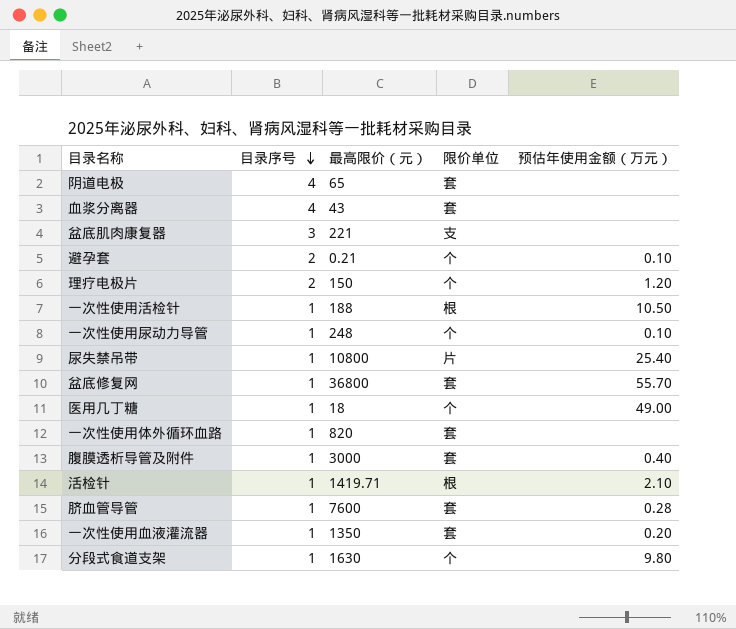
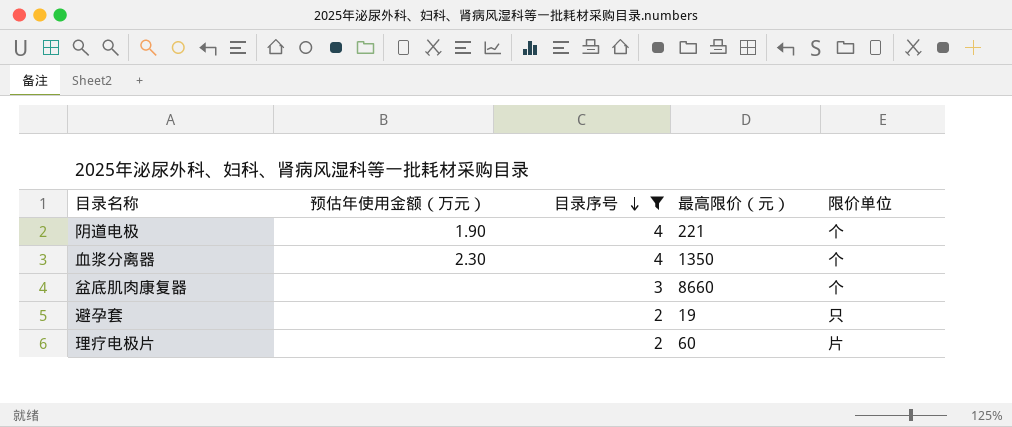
filter: none -> 目录序号 != 1
column 预估年使用金额（万元） | position: 5 -> 2
阴道电极 | 预估年使用金额（万元）: none -> 1.90
阴道电极 | 最高限价（元）: 65 -> 221
阴道电极 | 限价单位: 套 -> 个
血浆分离器 | 预估年使用金额（万元）: none -> 2.30
血浆分离器 | 最高限价（元）: 43 -> 1350
血浆分离器 | 限价单位: 套 -> 个
盆底肌肉康复器 | 最高限价（元）: 221 -> 8660
盆底肌肉康复器 | 限价单位: 支 -> 个
避孕套 | 预估年使用金额（万元）: 0.10 -> none
避孕套 | 最高限价（元）: 0.21 -> 19
避孕套 | 限价单位: 个 -> 只
理疗电极片 | 预估年使用金额（万元）: 1.20 -> none
理疗电极片 | 最高限价（元）: 150 -> 60
理疗电极片 | 限价单位: 个 -> 片

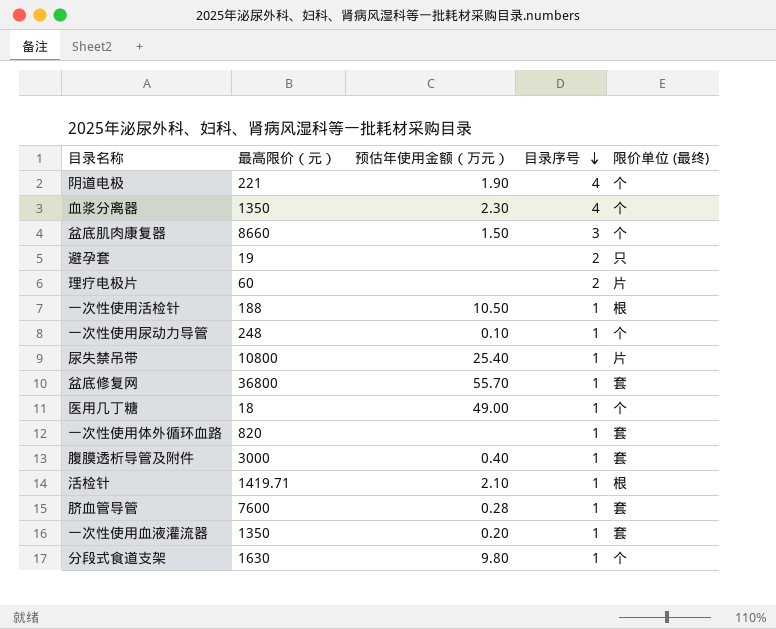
filter: 目录序号 != 1 -> none
column 最高限价（元） | position: 4 -> 2
column name: 限价单位 -> 限价单位 (最终)
盆底肌肉康复器 | 预估年使用金额（万元）: none -> 1.50

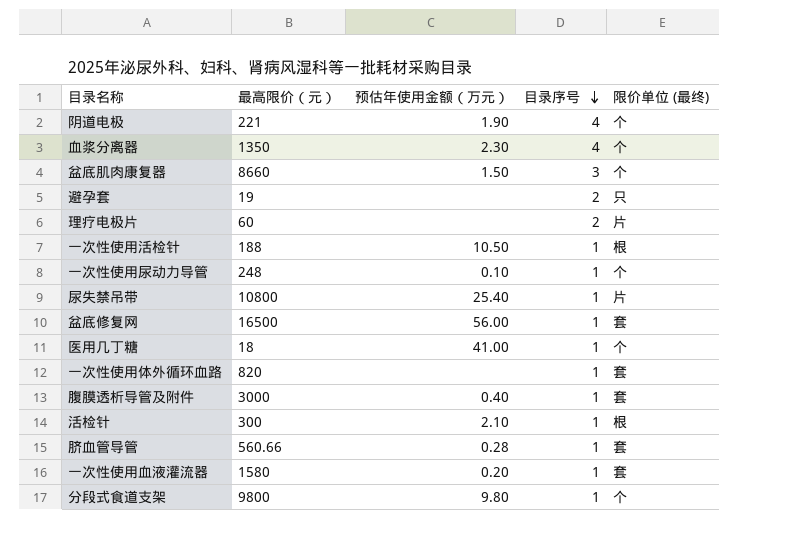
盆底修复网 | 最高限价（元）: 36800 -> 16500
盆底修复网 | 预估年使用金额（万元）: 55.70 -> 56.00
医用几丁糖 | 预估年使用金额（万元）: 49.00 -> 41.00
活检针 | 最高限价（元）: 1419.71 -> 300
脐血管导管 | 最高限价（元）: 7600 -> 560.66
一次性使用血液灌流器 | 最高限价（元）: 1350 -> 1580
分段式食道支架 | 最高限价（元）: 1630 -> 9800

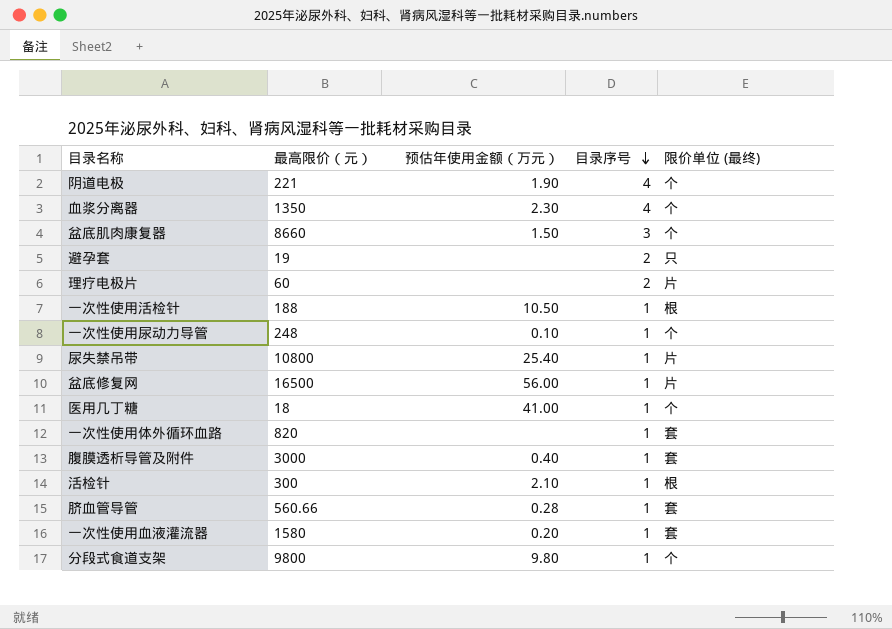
盆底修复网 | 限价单位 (最终): 套 -> 片

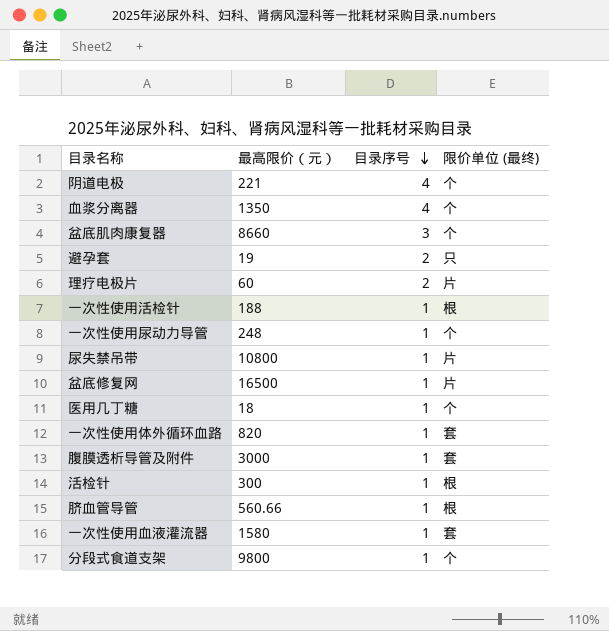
column 预估年使用金额（万元） | position: 3 -> none
脐血管导管 | 限价单位 (最终): 套 -> 根

